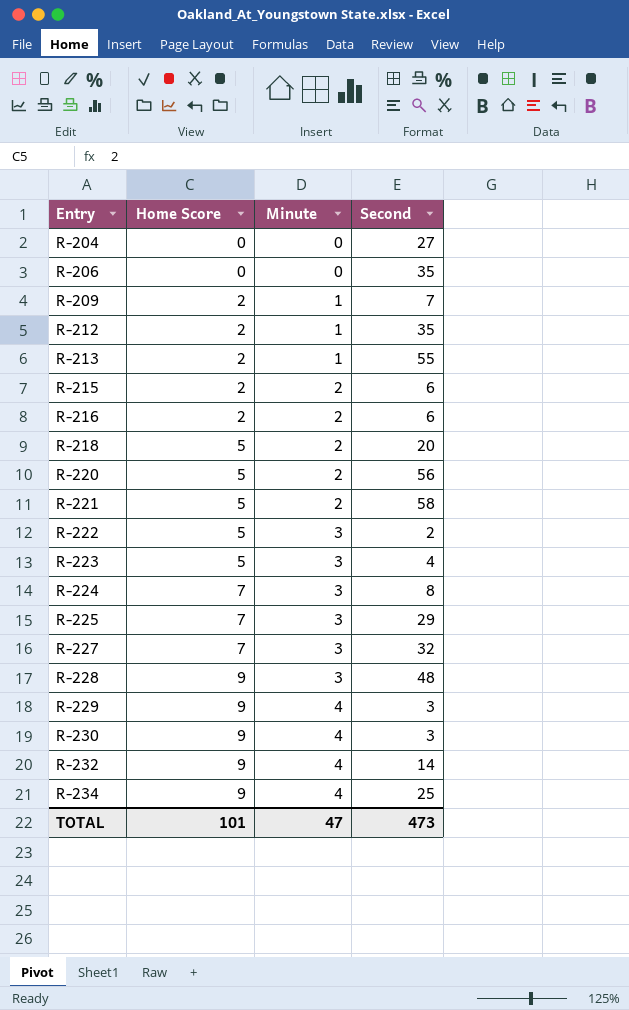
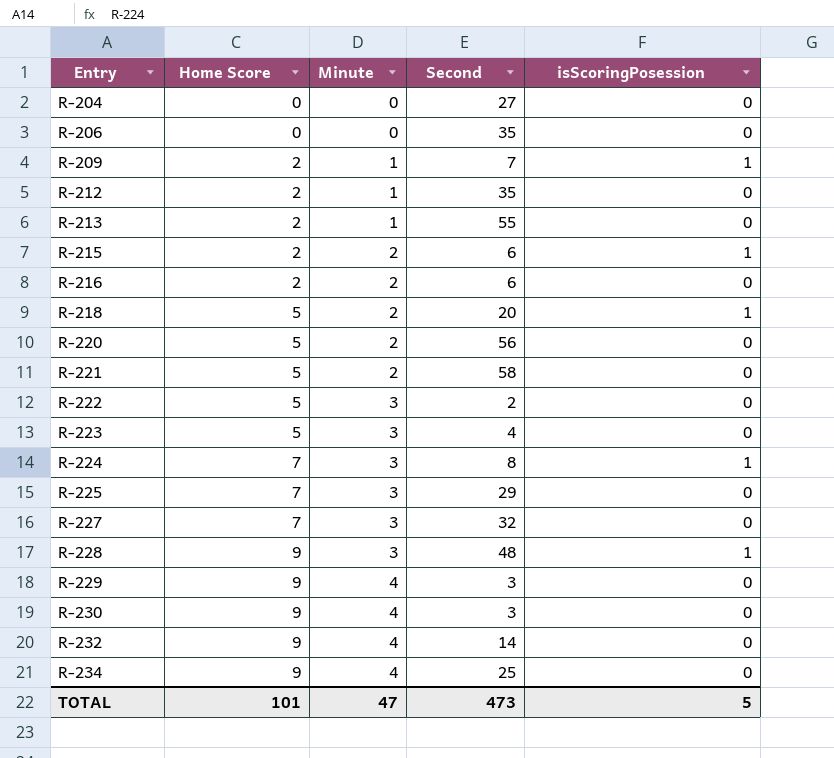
column isScoringPosession | position: none -> 5

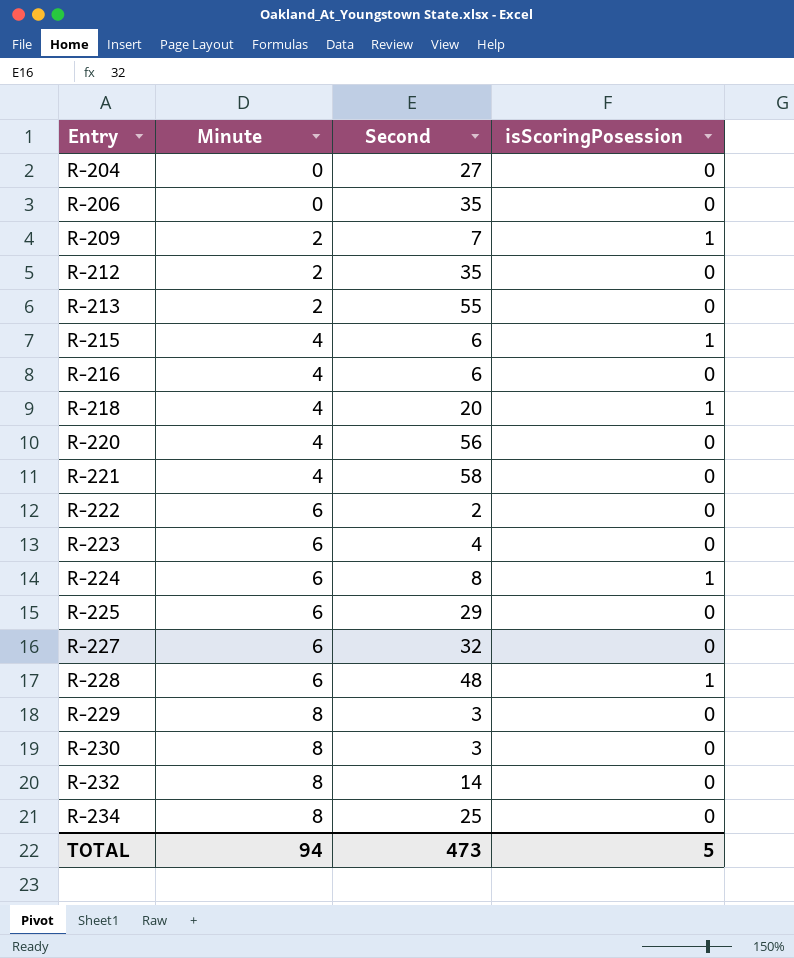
column Home Score | position: 2 -> none
R-209 | Minute: 1 -> 2
R-212 | Minute: 1 -> 2
R-213 | Minute: 1 -> 2
R-215 | Minute: 2 -> 4
R-216 | Minute: 2 -> 4
R-218 | Minute: 2 -> 4
R-220 | Minute: 2 -> 4
R-221 | Minute: 2 -> 4
R-222 | Minute: 3 -> 6
R-223 | Minute: 3 -> 6
R-224 | Minute: 3 -> 6
R-225 | Minute: 3 -> 6
R-227 | Minute: 3 -> 6
R-228 | Minute: 3 -> 6
R-229 | Minute: 4 -> 8
R-230 | Minute: 4 -> 8
R-232 | Minute: 4 -> 8
R-234 | Minute: 4 -> 8
TOTAL | Minute: 47 -> 94

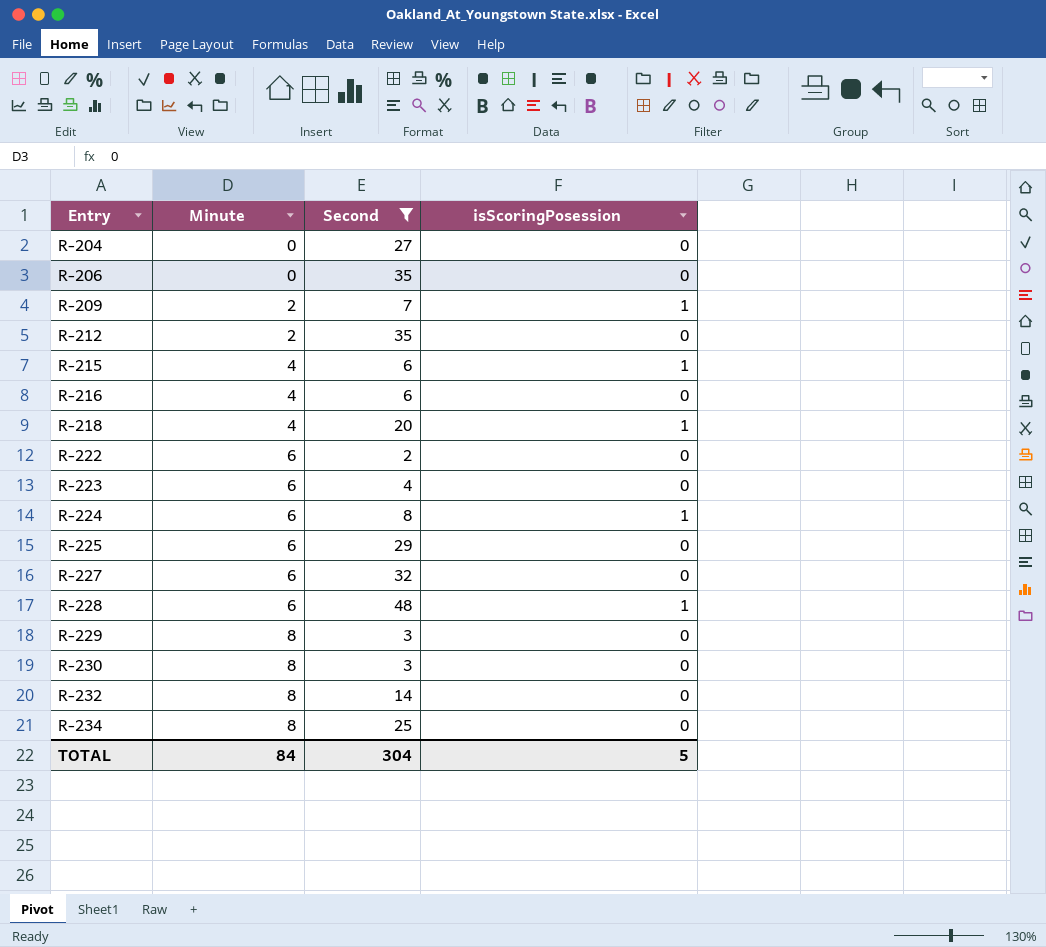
filter: none -> Second <= 48
TOTAL | Minute: 94 -> 84
TOTAL | Second: 473 -> 304

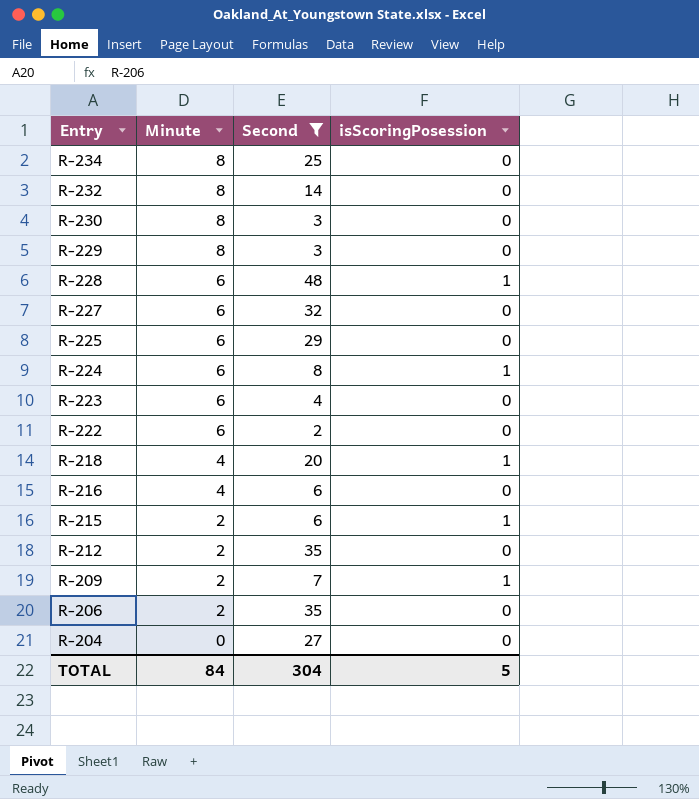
row order: Entry ascending -> Entry descending
R-215 | Minute: 4 -> 2
R-206 | Minute: 0 -> 2

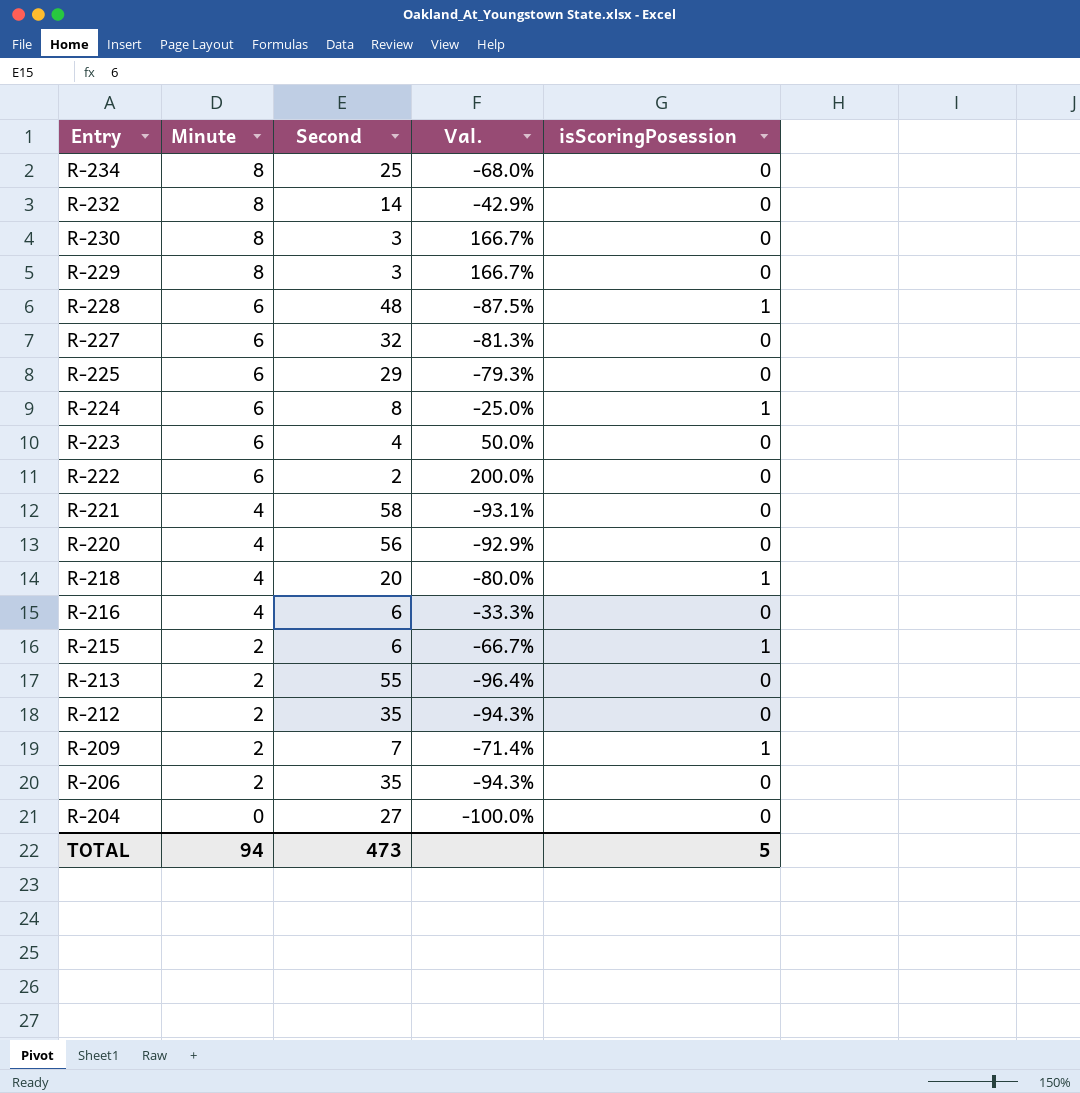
filter: Second <= 48 -> none
column Val. | formula: none -> ([Minute] - [Second]) / [Second]
TOTAL | Minute: 84 -> 94
TOTAL | Second: 304 -> 473

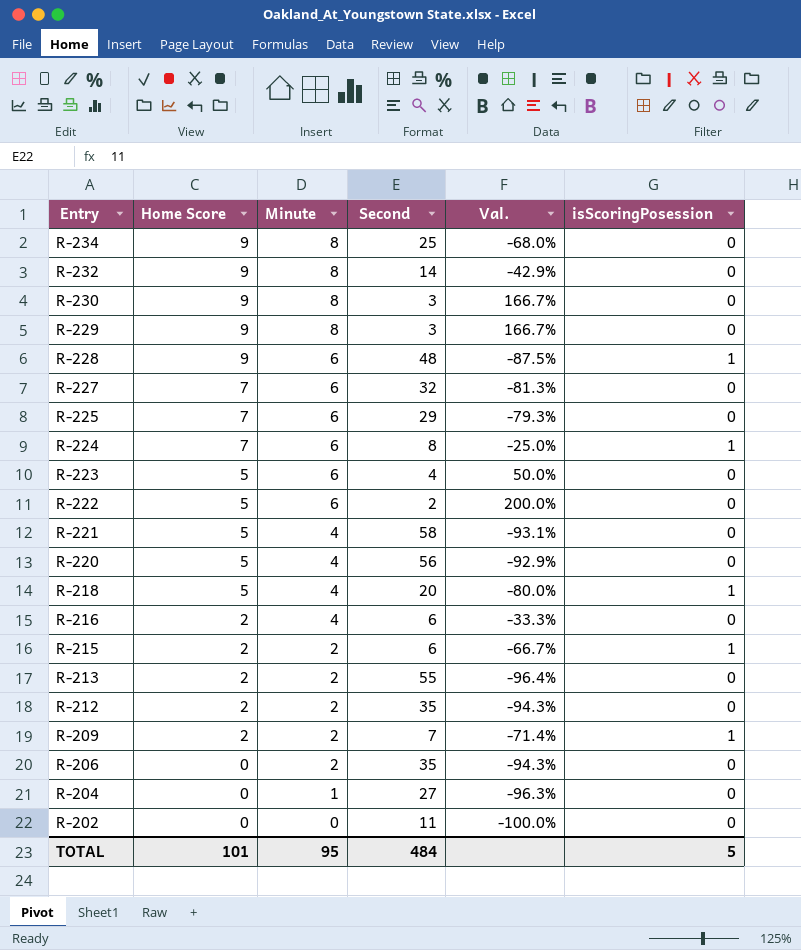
column Home Score | position: none -> 2
R-204 | Minute: 0 -> 1
R-204 | Val.: -100.0% -> -96.3%
row R-202: none -> 0 | 0 | 11 | -100.0% | 0
TOTAL | Minute: 94 -> 95
TOTAL | Second: 473 -> 484

